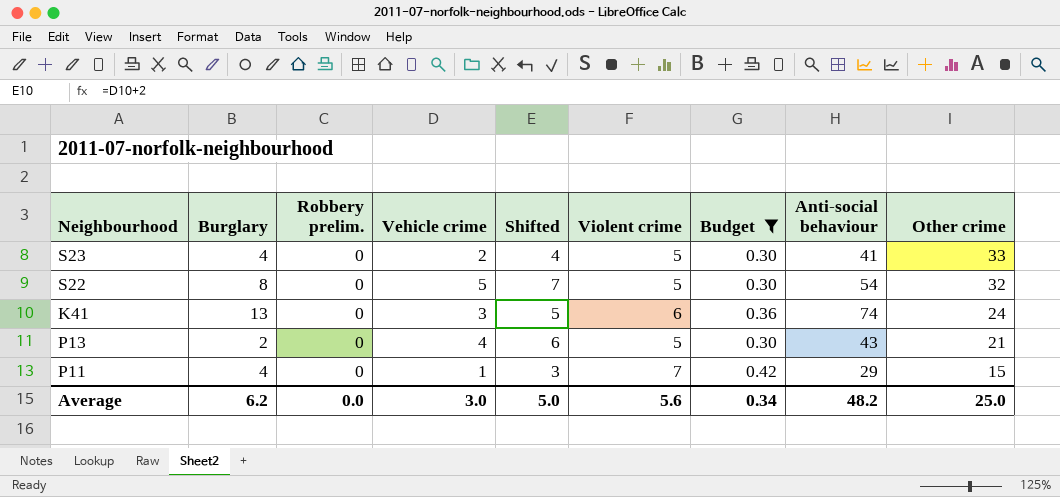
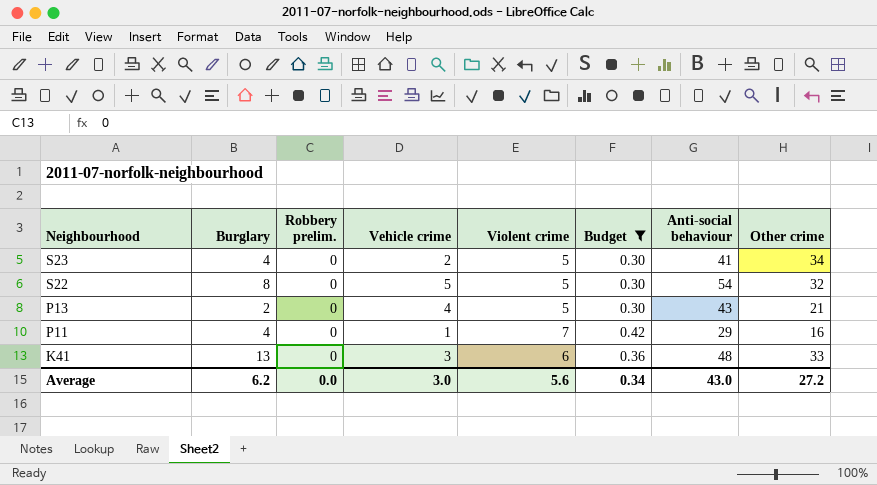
row order: Other crime descending -> Neighbourhood descending
column Shifted | formula: [Vehicle crime] + 2 -> none
S23 | Other crime: 33 -> 34
P11 | Other crime: 15 -> 16
K41 | Anti-social behaviour: 74 -> 48
K41 | Other crime: 24 -> 33
Average | Anti-social behaviour: 48.2 -> 43.0
Average | Other crime: 25.0 -> 27.2

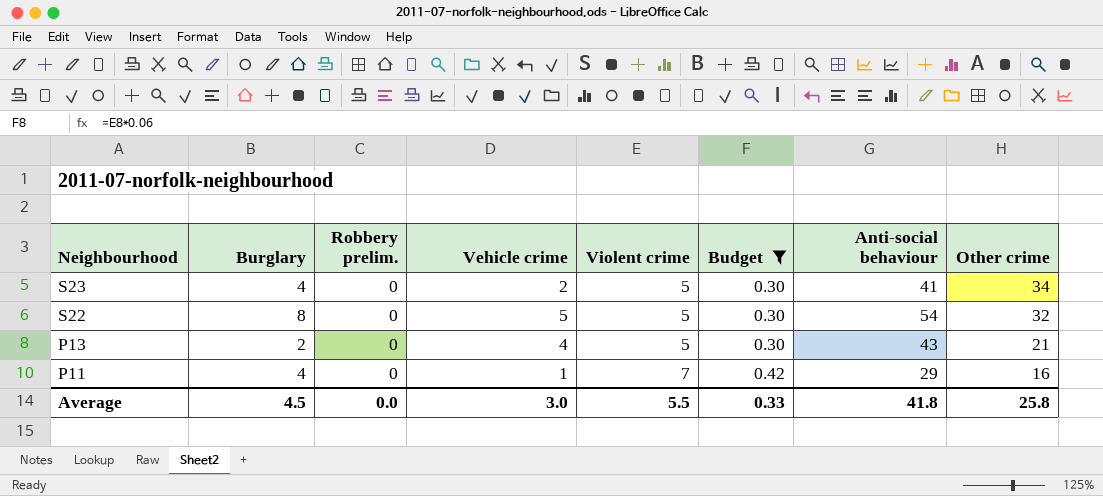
row K41: 13 | 0 | 3 | 6 | 0.36 | 48 | 33 -> none
Average | Burglary: 6.2 -> 4.5
Average | Violent crime: 5.6 -> 5.5
Average | Budget: 0.34 -> 0.33
Average | Anti-social behaviour: 43.0 -> 41.8
Average | Other crime: 27.2 -> 25.8

